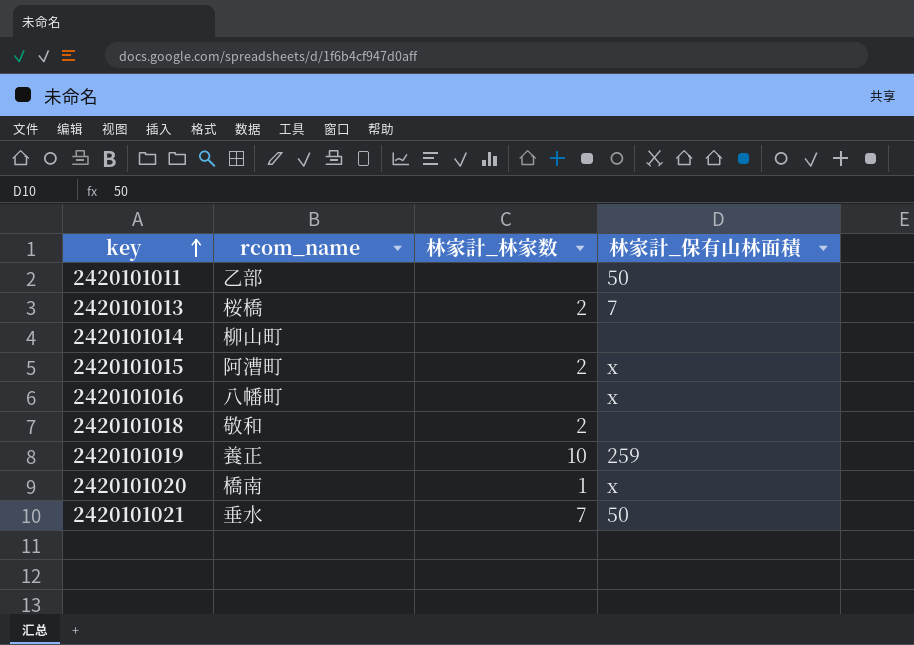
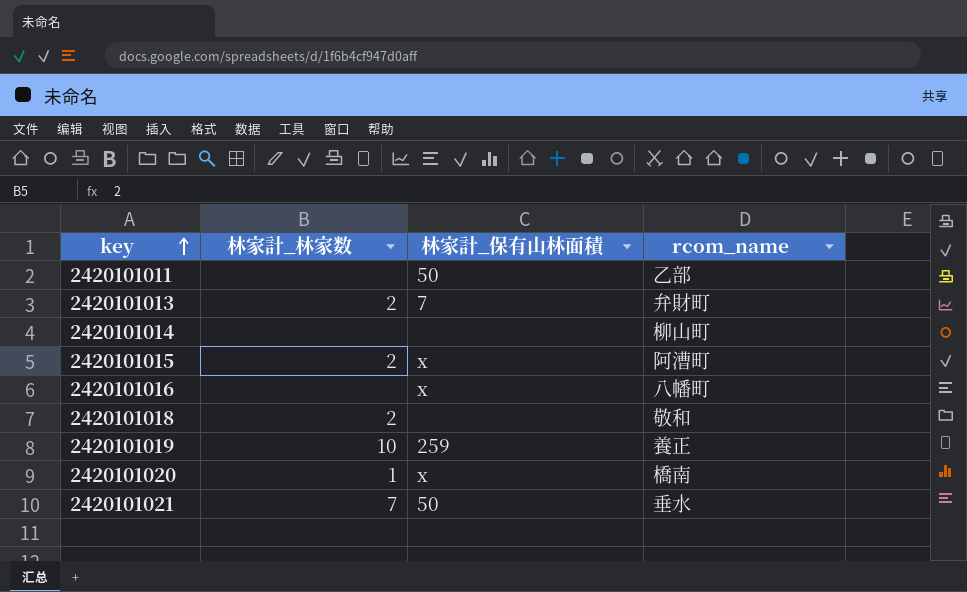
column rcom_name | position: 2 -> 4
2420101013 | rcom_name: 桜橋 -> 弁財町

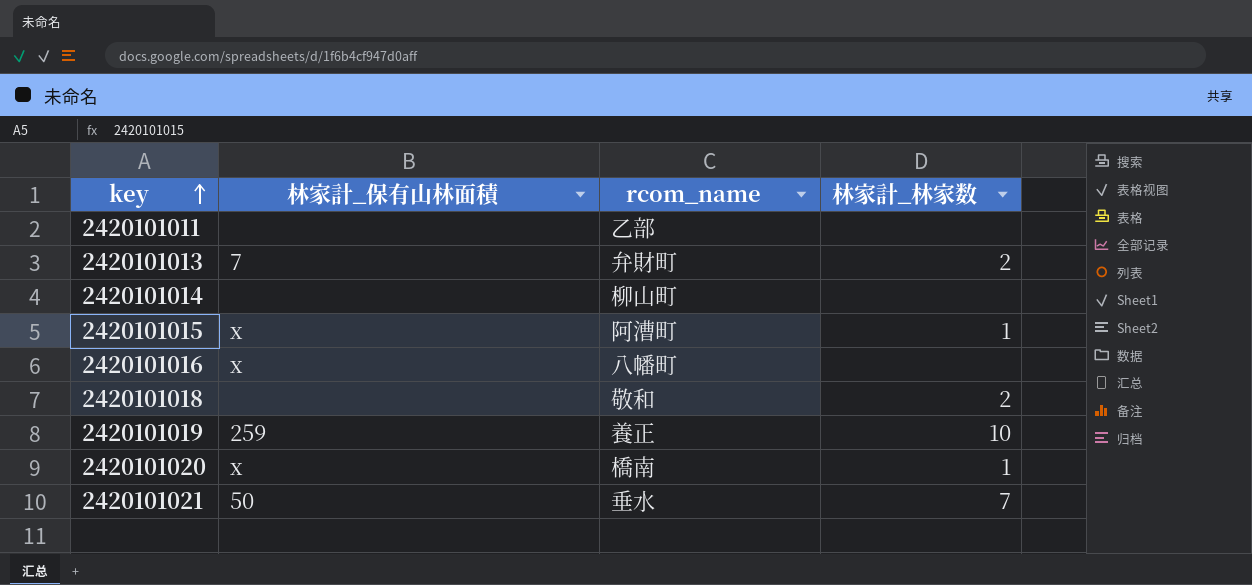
column 林家計_林家数 | position: 2 -> 4
2420101011 | 林家計_保有山林面積: 50 -> none
2420101015 | 林家計_林家数: 2 -> 1

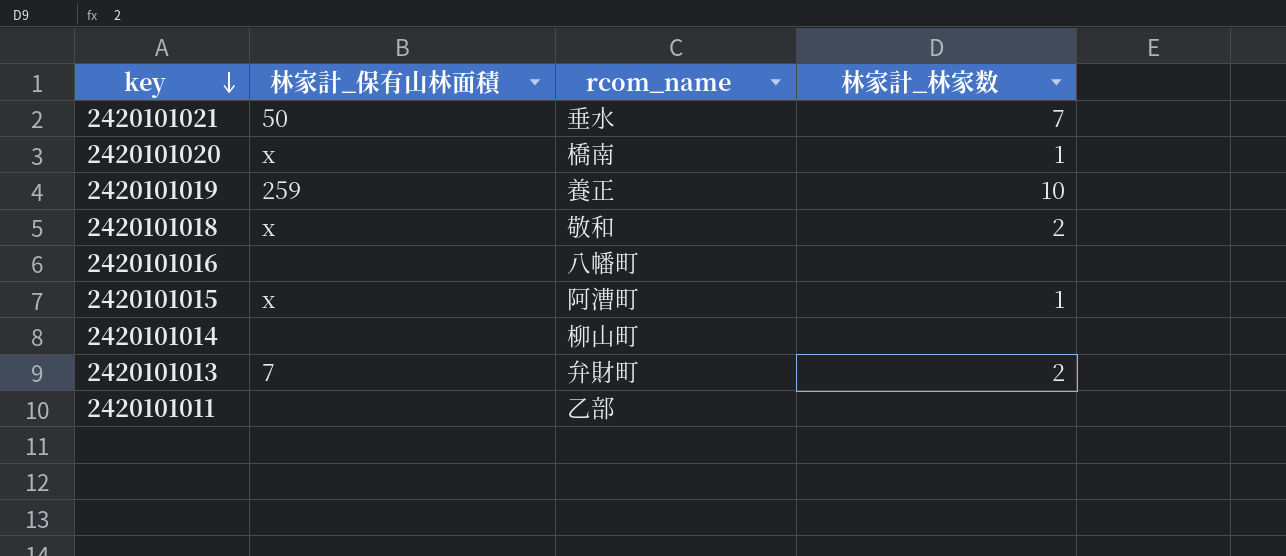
row order: key ascending -> key descending
2420101018 | 林家計_保有山林面積: none -> x
2420101016 | 林家計_保有山林面積: x -> none

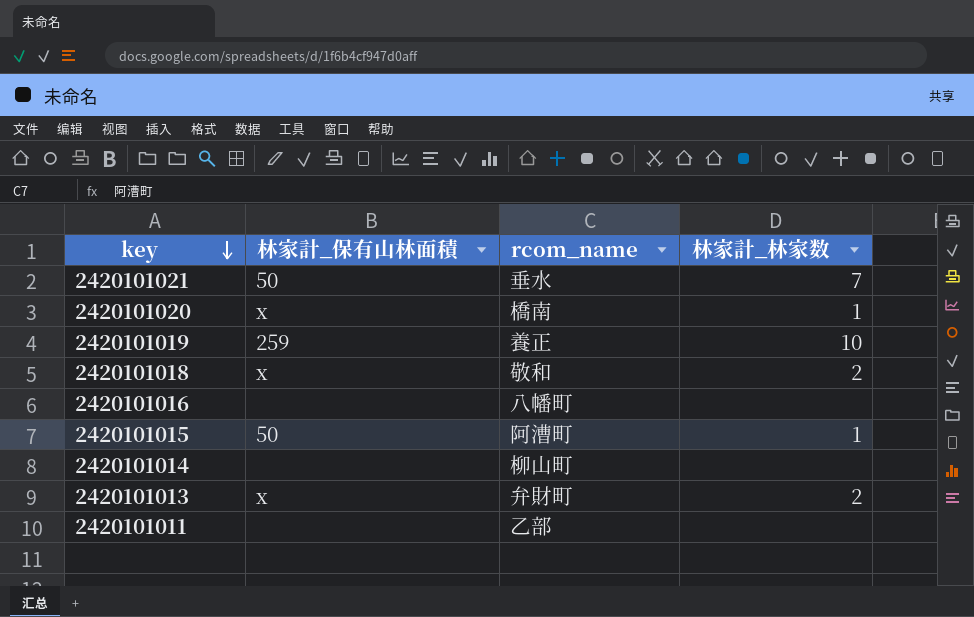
2420101015 | 林家計_保有山林面積: x -> 50
2420101013 | 林家計_保有山林面積: 7 -> x

